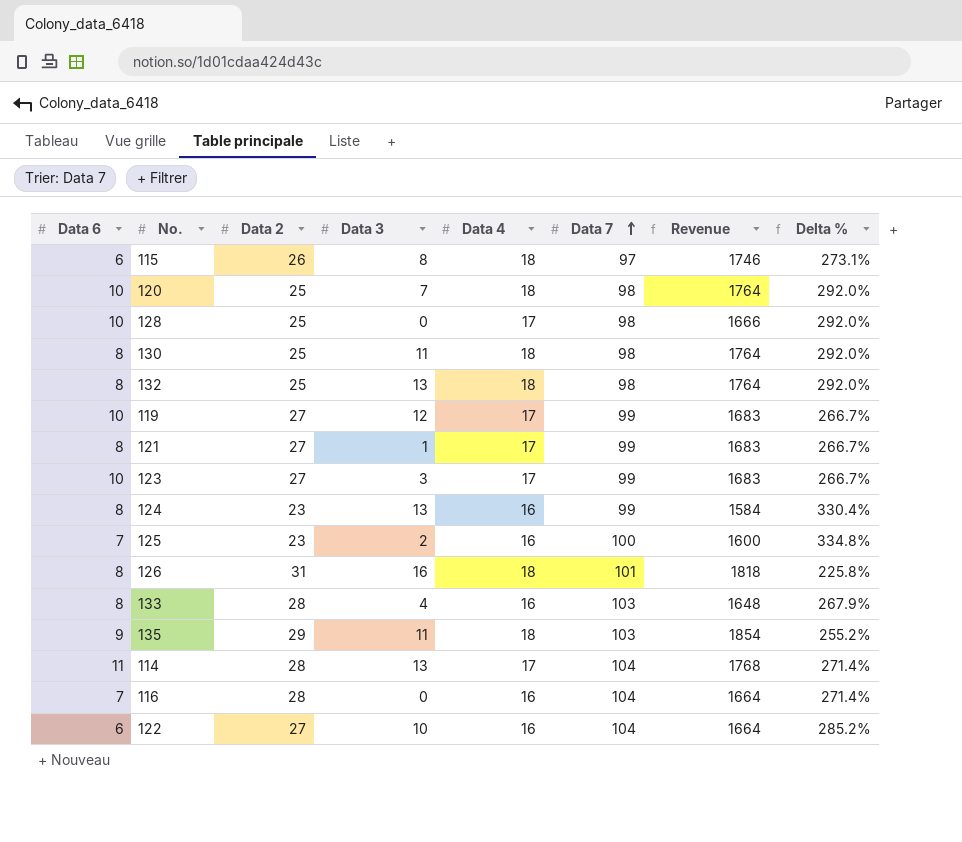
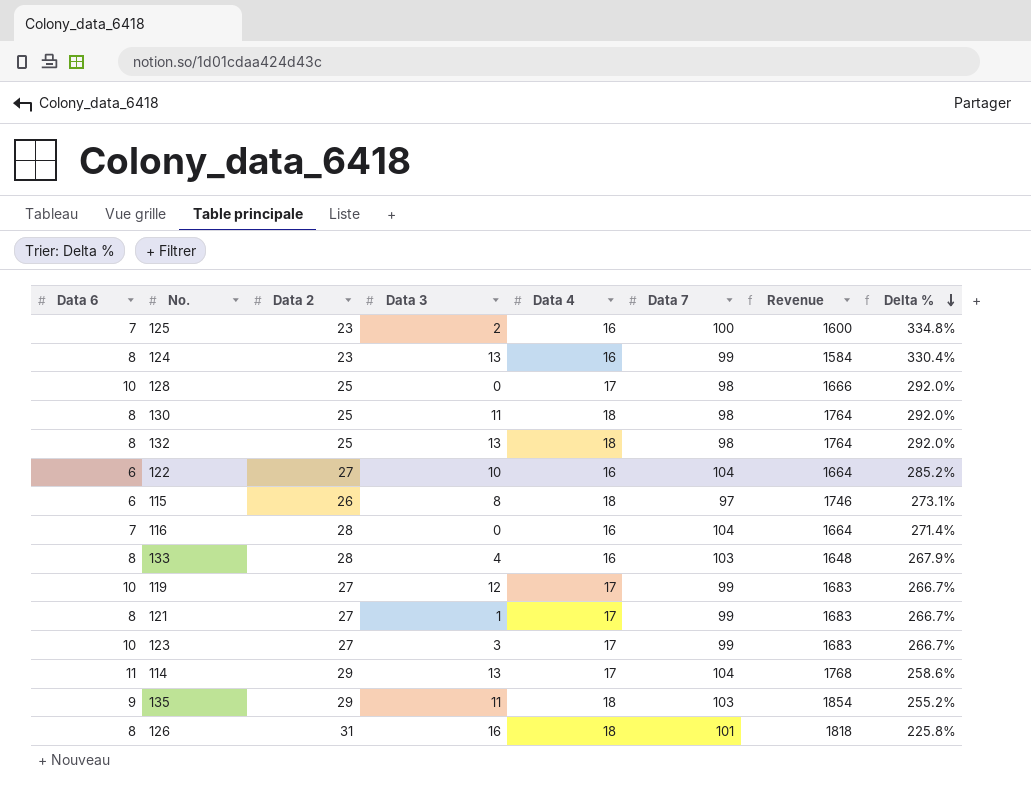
row order: Data 7 ascending -> Delta % descending
row 120: 10 | 25 | 7 | 18 | 98 | 1764 | 292.0% -> none
114 | Data 2: 28 -> 29
114 | Delta %: 271.4% -> 258.6%

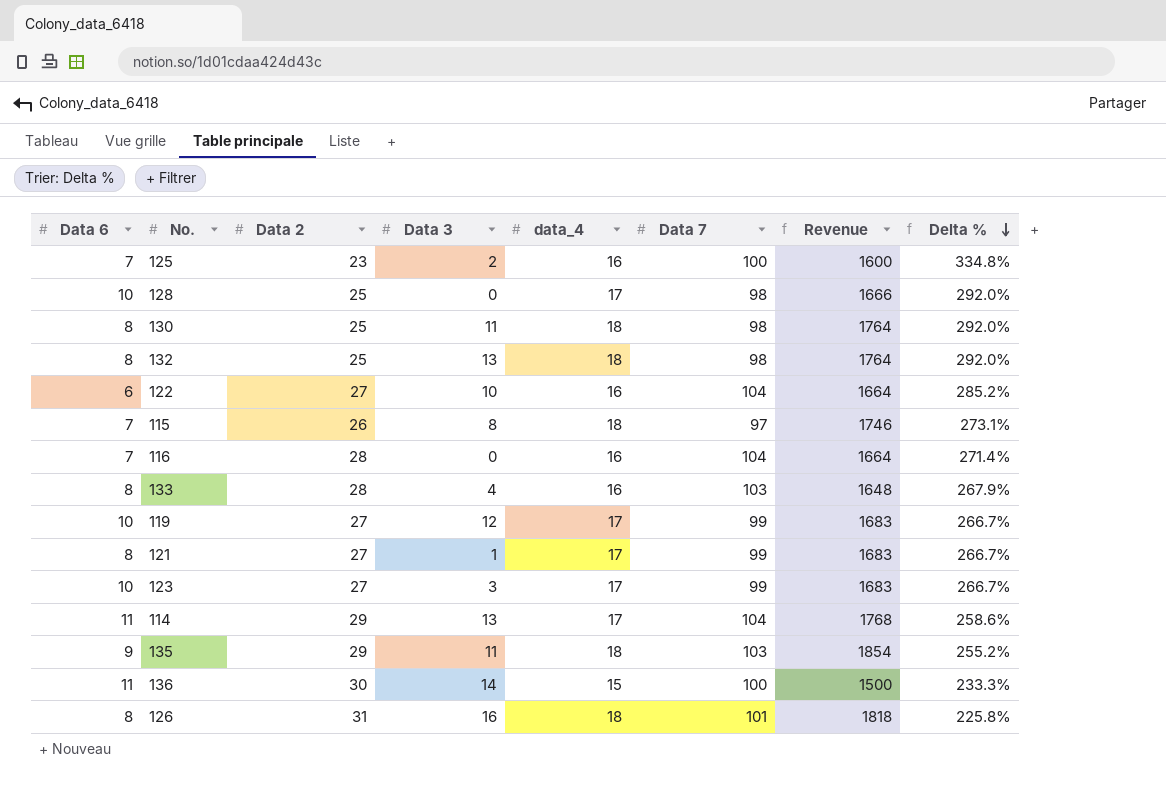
column name: Data 4 -> data_4
row 124: 8 | 23 | 13 | 16 | 99 | 1584 | 330.4% -> none
115 | Data 6: 6 -> 7
row 136: none -> 11 | 30 | 14 | 15 | 100 | 1500 | 233.3%

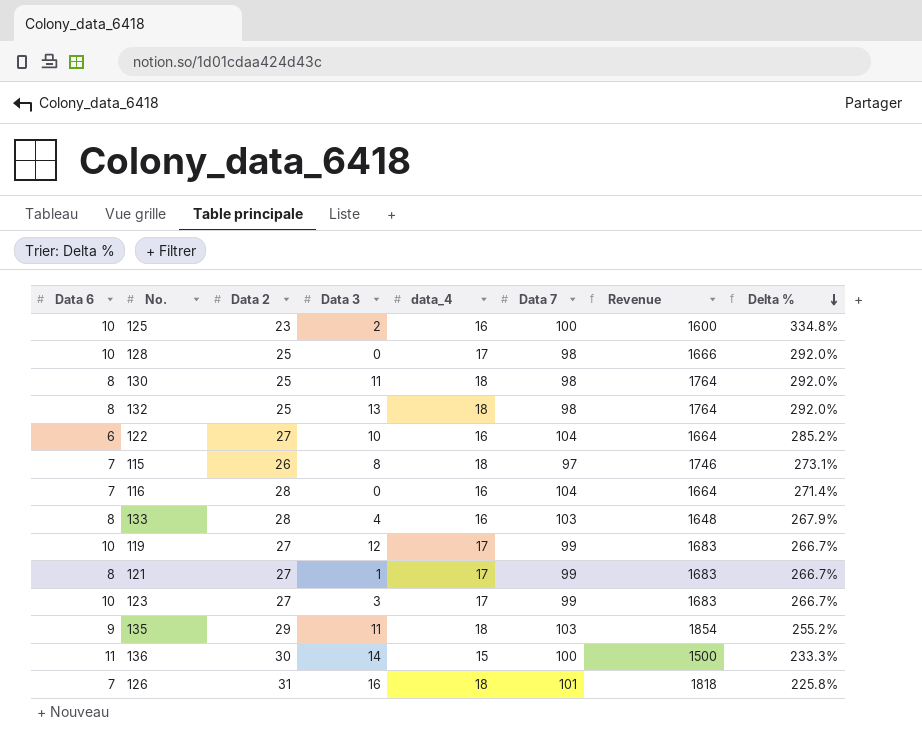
row 114: 11 | 29 | 13 | 17 | 104 | 1768 | 258.6% -> none
125 | Data 6: 7 -> 10
126 | Data 6: 8 -> 7

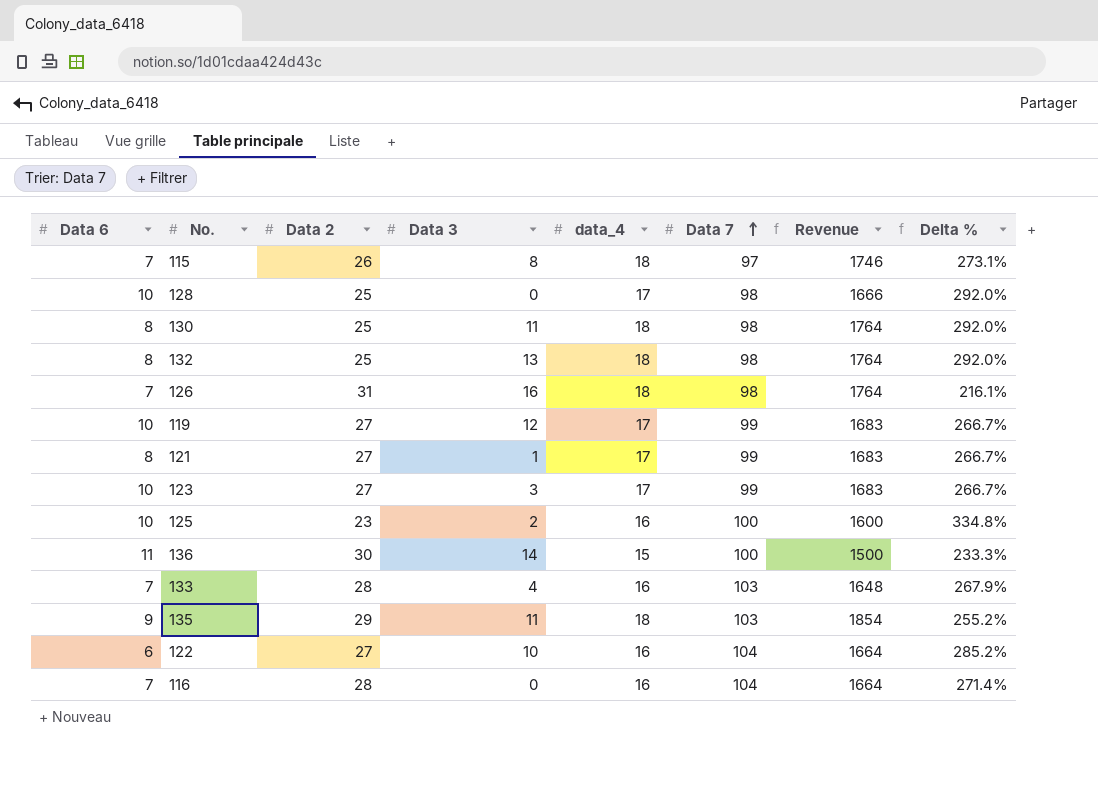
row order: Delta % descending -> Data 7 ascending
126 | Data 7: 101 -> 98
126 | Revenue: 1818 -> 1764
126 | Delta %: 225.8% -> 216.1%
133 | Data 6: 8 -> 7

